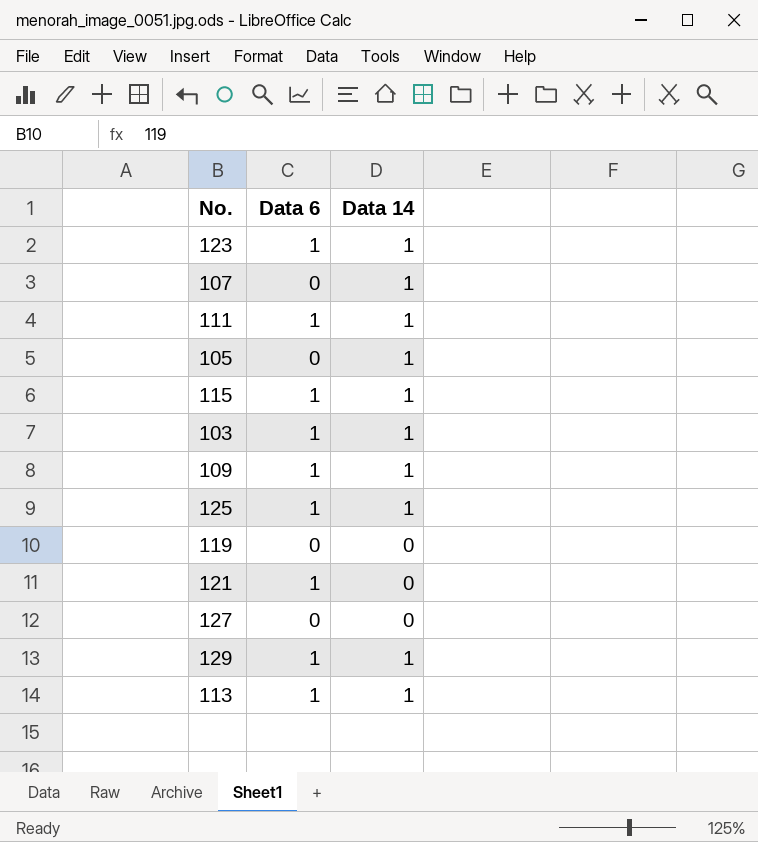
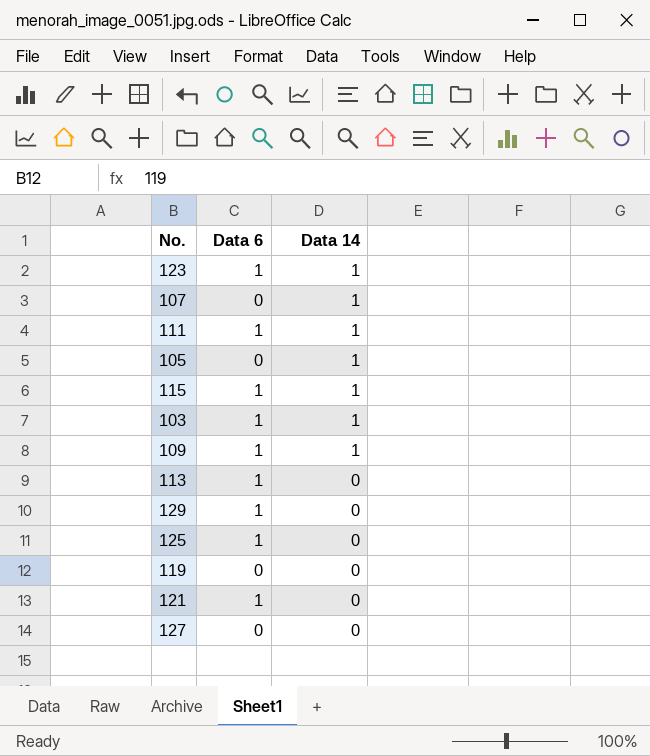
row order: none -> Data 14 descending
113 | Data 14: 1 -> 0
129 | Data 14: 1 -> 0
125 | Data 14: 1 -> 0

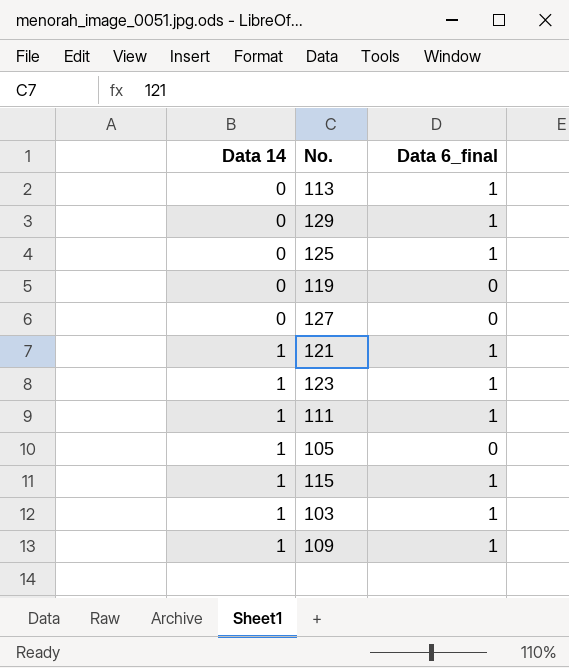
row order: Data 14 descending -> Data 14 ascending
column Data 14 | position: 3 -> 1
column name: Data 6 -> Data 6_final
row 107: 0 | 1 -> none
121 | Data 14: 0 -> 1

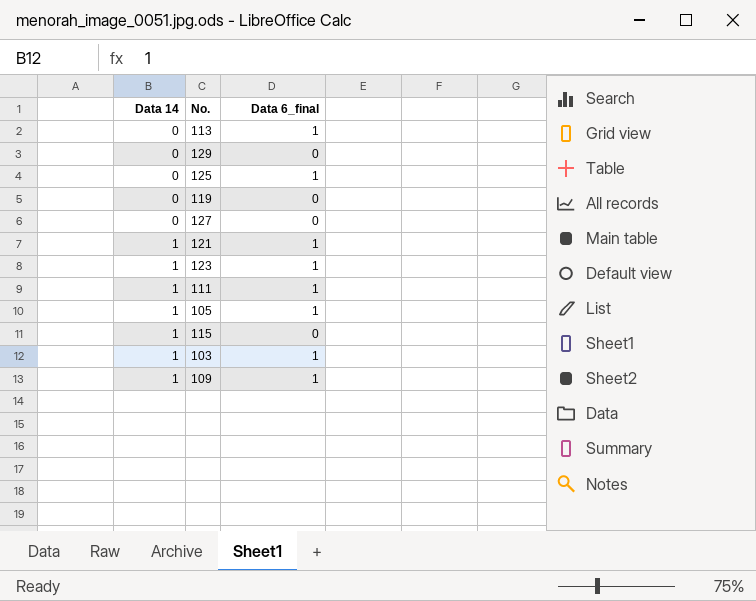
129 | Data 6_final: 1 -> 0
105 | Data 6_final: 0 -> 1
115 | Data 6_final: 1 -> 0

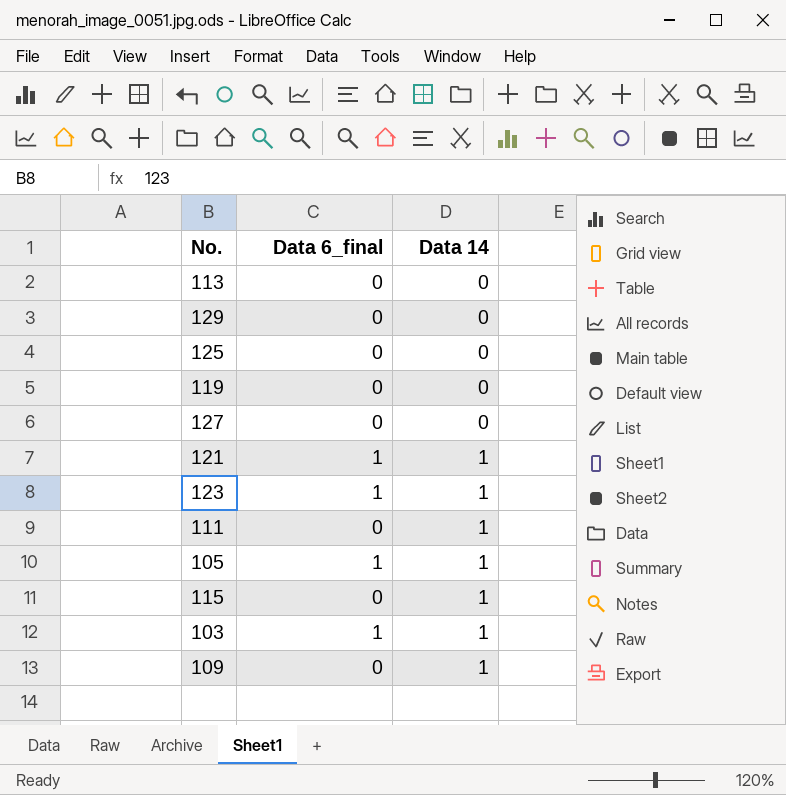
column Data 14 | position: 1 -> 3
113 | Data 6_final: 1 -> 0
125 | Data 6_final: 1 -> 0
111 | Data 6_final: 1 -> 0
109 | Data 6_final: 1 -> 0

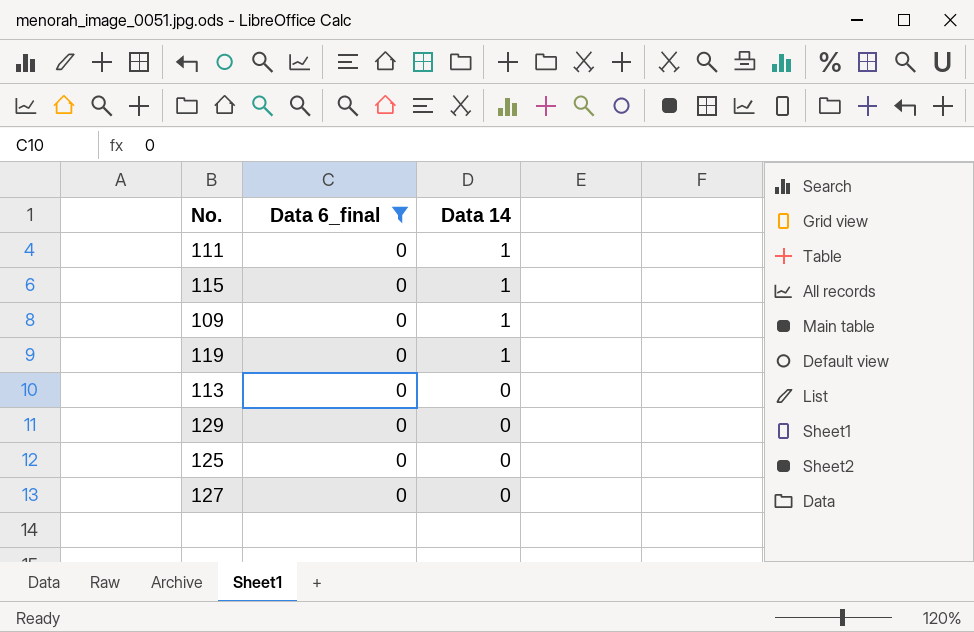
filter: none -> Data 6_final = 0
row order: Data 14 ascending -> Data 14 descending
119 | Data 14: 0 -> 1

